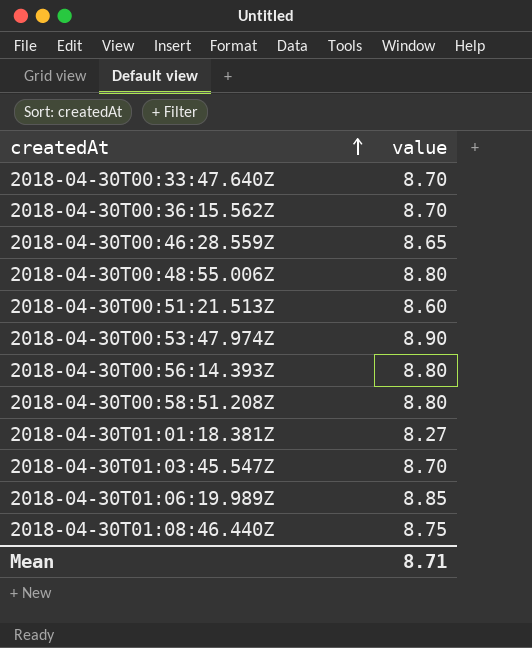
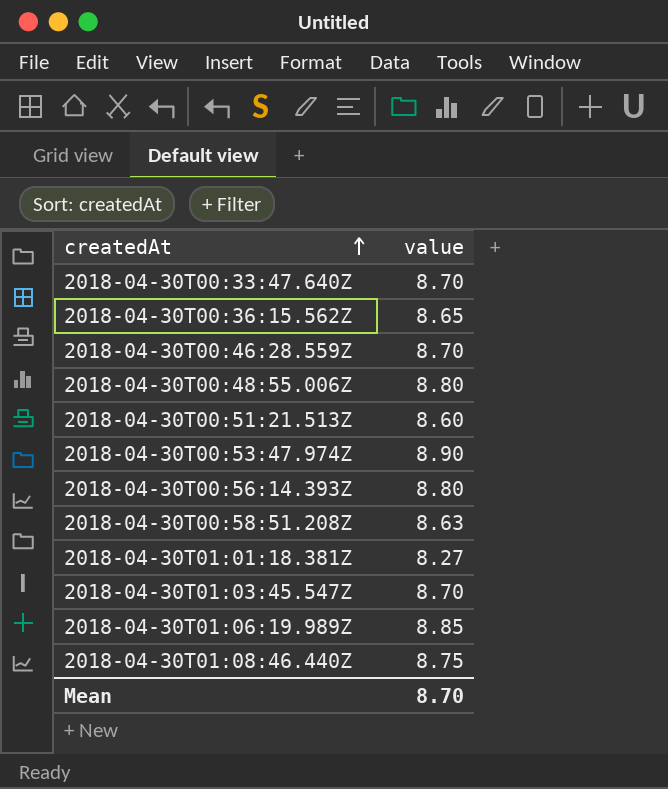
2018-04-30T00:36:15.562Z | value: 8.70 -> 8.65
2018-04-30T00:46:28.559Z | value: 8.65 -> 8.70
2018-04-30T00:58:51.208Z | value: 8.80 -> 8.63
Mean | value: 8.71 -> 8.70

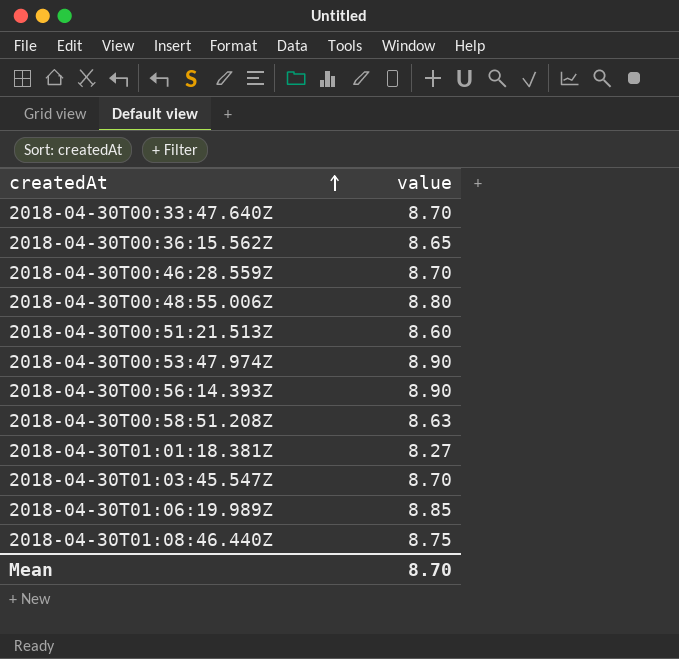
2018-04-30T00:56:14.393Z | value: 8.80 -> 8.90

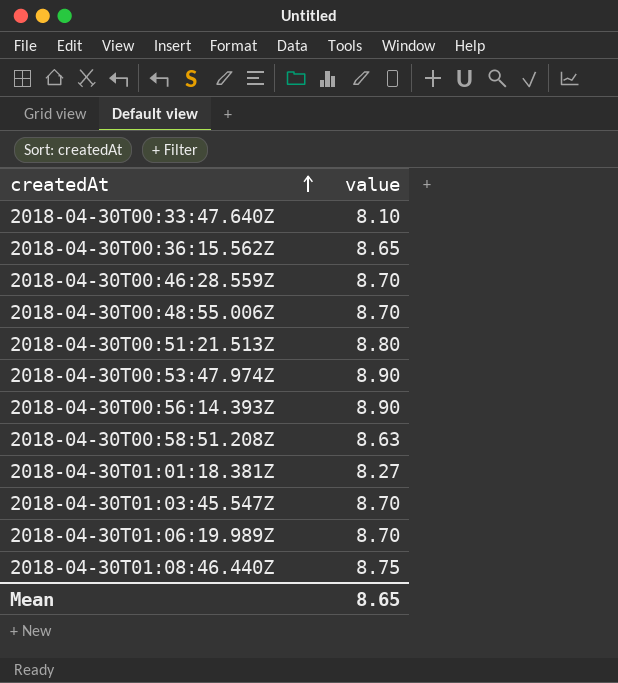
2018-04-30T00:33:47.640Z | value: 8.70 -> 8.10
2018-04-30T00:48:55.006Z | value: 8.80 -> 8.70
2018-04-30T00:51:21.513Z | value: 8.60 -> 8.80
2018-04-30T01:06:19.989Z | value: 8.85 -> 8.70
Mean | value: 8.70 -> 8.65

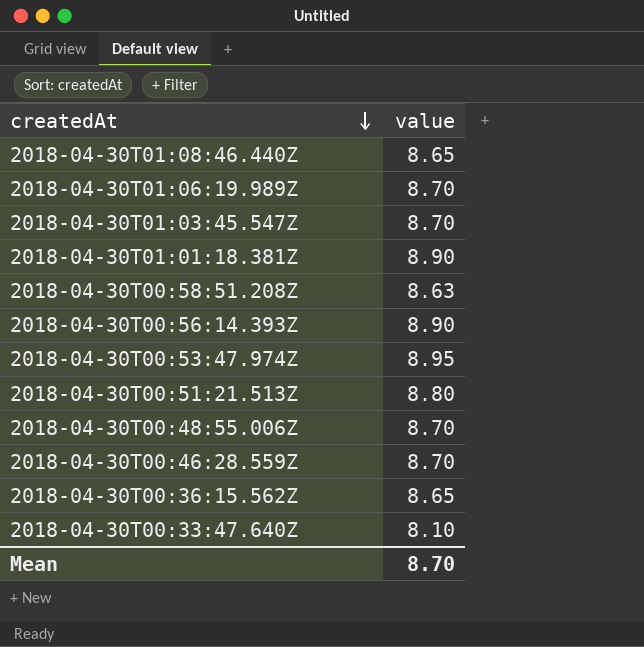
row order: createdAt ascending -> createdAt descending
2018-04-30T01:08:46.440Z | value: 8.75 -> 8.65
2018-04-30T01:01:18.381Z | value: 8.27 -> 8.90
2018-04-30T00:53:47.974Z | value: 8.90 -> 8.95
Mean | value: 8.65 -> 8.70

